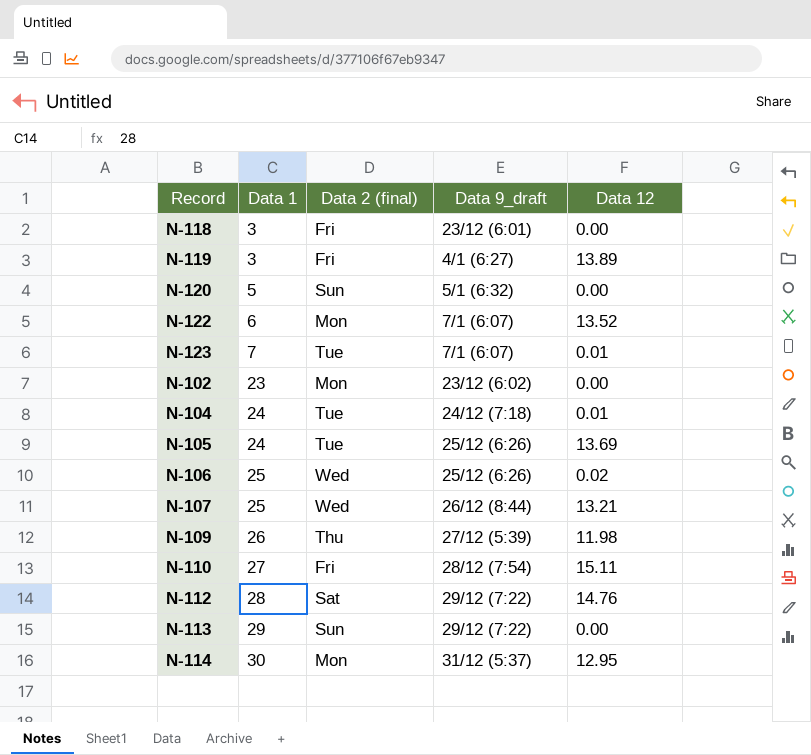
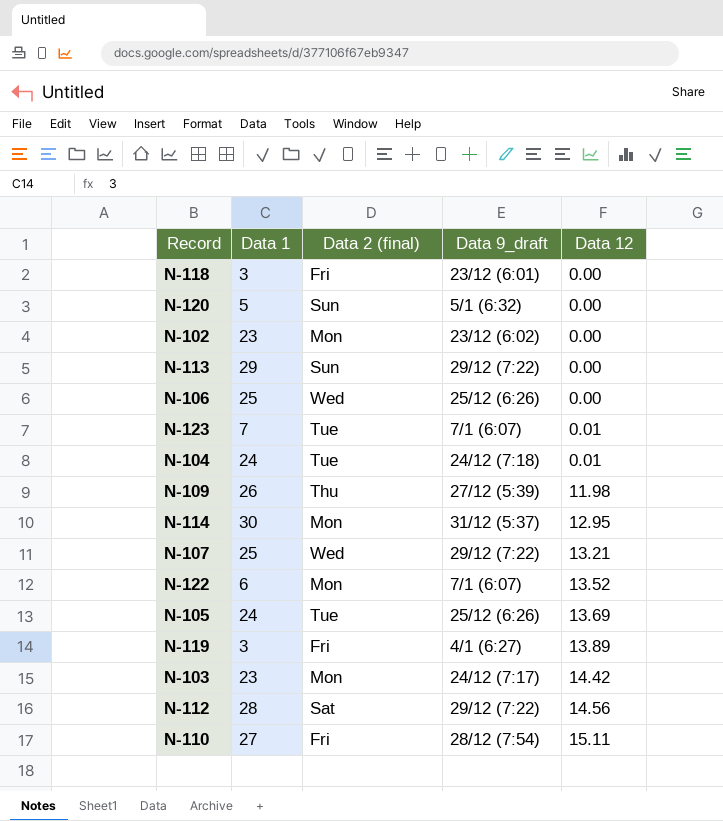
row order: Data 1 ascending -> Data 12 ascending
N-106 | Data 12: 0.02 -> 0.00
N-107 | Data 9_draft: 26/12 (8:44) -> 29/12 (7:22)
row N-103: none -> 23 | Mon | 24/12 (7:17) | 14.42
N-112 | Data 12: 14.76 -> 14.56

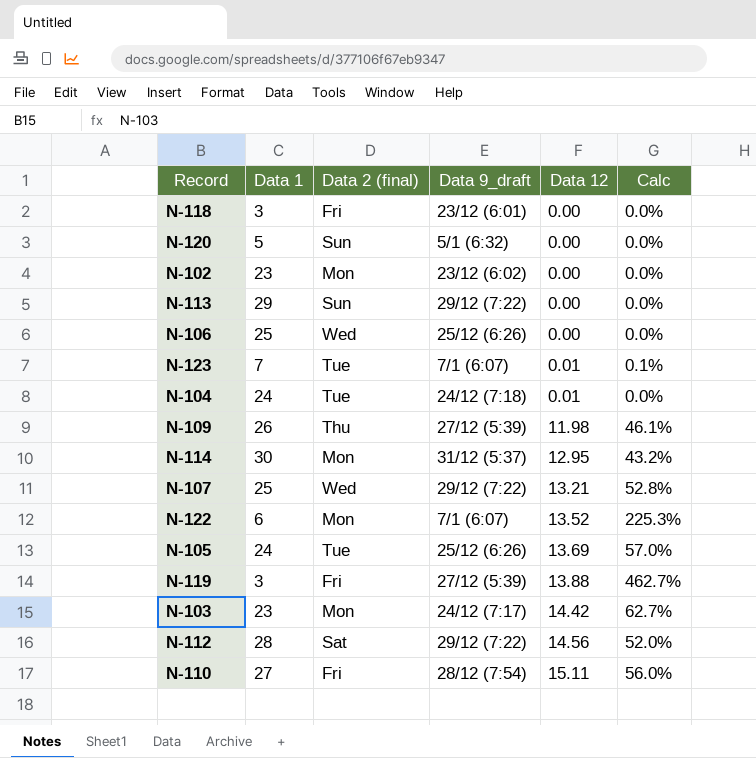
column Calc | formula: none -> [Data 12] / [Data 1]
N-119 | Data 9_draft: 4/1 (6:27) -> 27/12 (5:39)
N-119 | Data 12: 13.89 -> 13.88

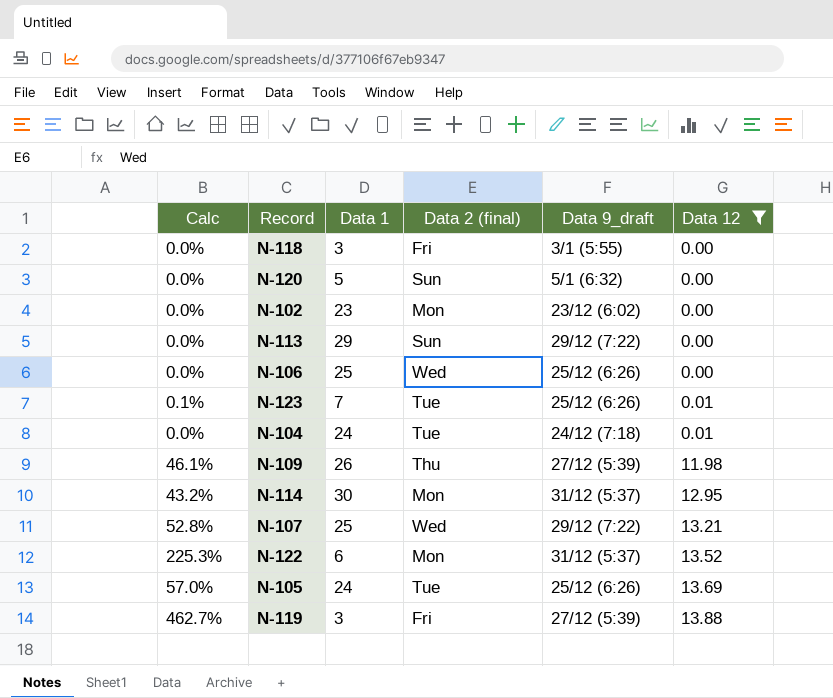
filter: none -> Data 12 <= 13.88
column Calc | position: 6 -> 1
N-118 | Data 9_draft: 23/12 (6:01) -> 3/1 (5:55)
N-123 | Data 9_draft: 7/1 (6:07) -> 25/12 (6:26)
N-122 | Data 9_draft: 7/1 (6:07) -> 31/12 (5:37)

